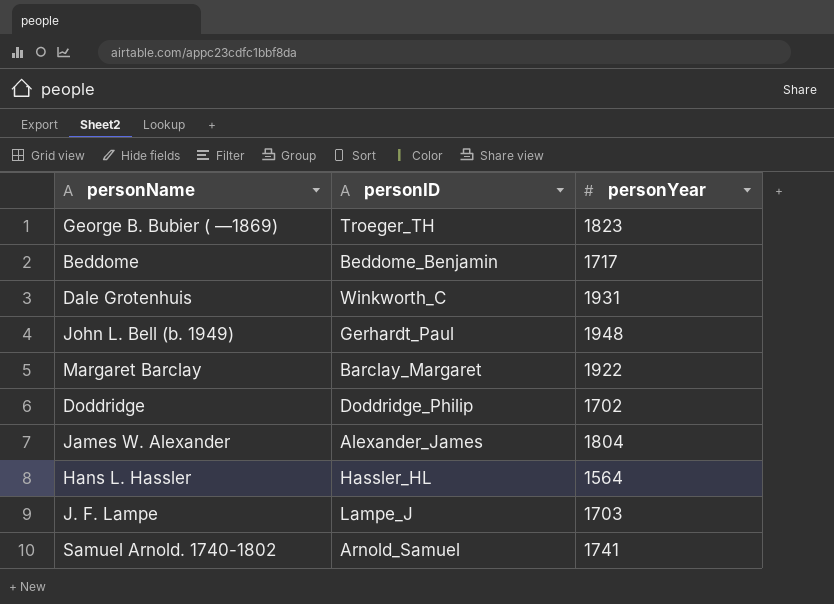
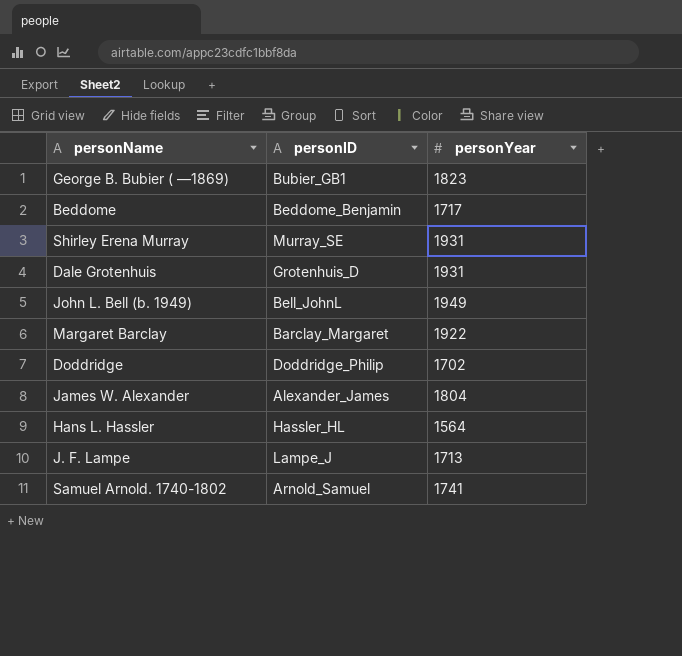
George B. Bubier ( —1869) | personID: Troeger_TH -> Bubier_GB1
row Shirley Erena Murray: none -> Murray_SE | 1931
Dale Grotenhuis | personID: Winkworth_C -> Grotenhuis_D
John L. Bell (b. 1949) | personID: Gerhardt_Paul -> Bell_JohnL
John L. Bell (b. 1949) | personYear: 1948 -> 1949
J. F. Lampe | personYear: 1703 -> 1713

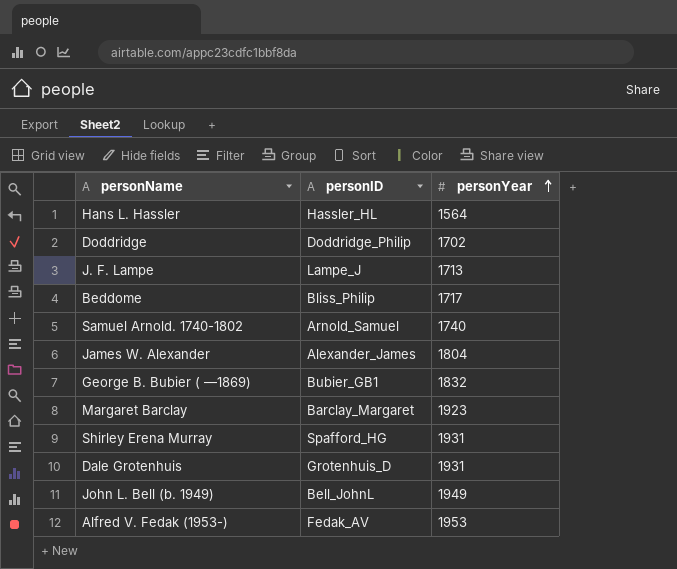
row order: none -> personYear ascending
Beddome | personID: Beddome_Benjamin -> Bliss_Philip
Samuel Arnold. 1740-1802 | personYear: 1741 -> 1740
George B. Bubier ( —1869) | personYear: 1823 -> 1832
Margaret Barclay | personYear: 1922 -> 1923
Shirley Erena Murray | personID: Murray_SE -> Spafford_HG
row Alfred V. Fedak (1953-): none -> Fedak_AV | 1953

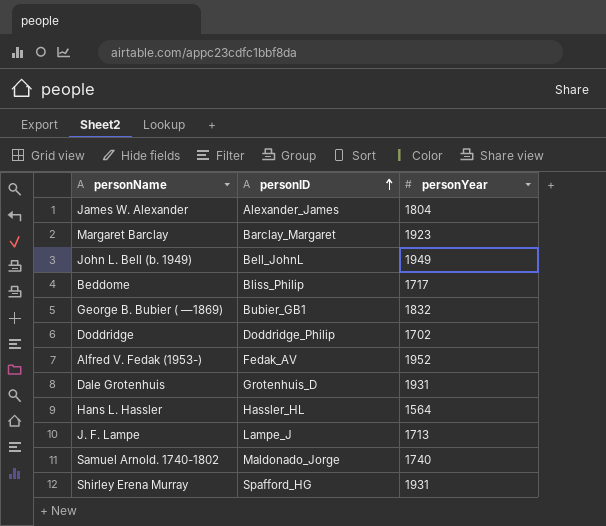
row order: personYear ascending -> personID ascending
Alfred V. Fedak (1953-) | personYear: 1953 -> 1952
Samuel Arnold. 1740-1802 | personID: Arnold_Samuel -> Maldonado_Jorge

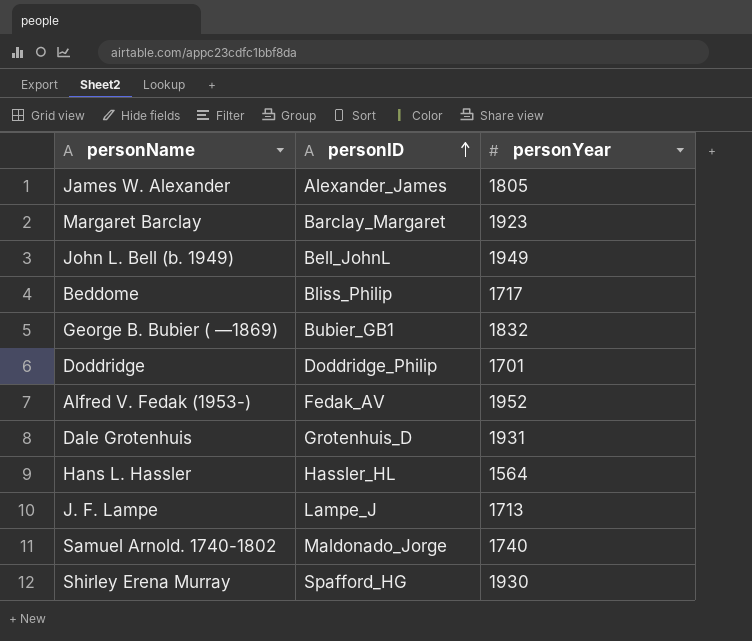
James W. Alexander | personYear: 1804 -> 1805
Doddridge | personYear: 1702 -> 1701
Shirley Erena Murray | personYear: 1931 -> 1930

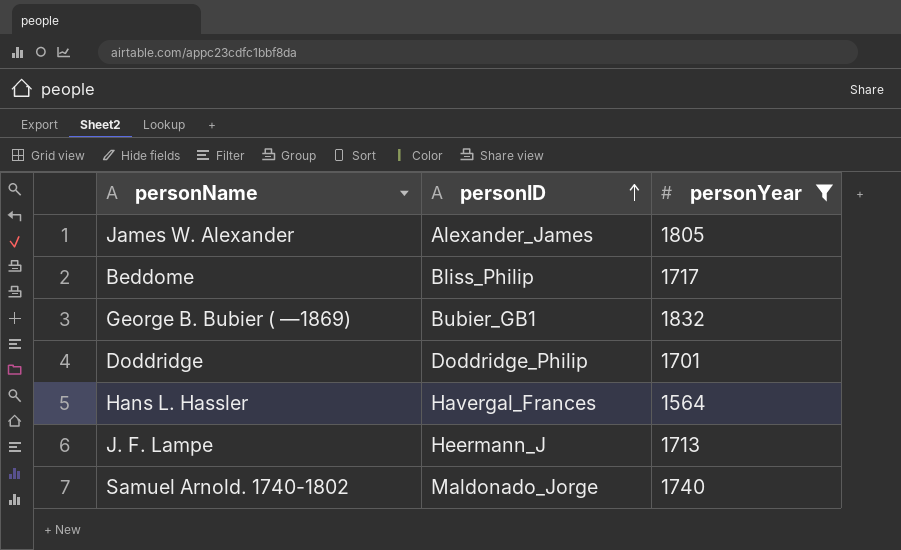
filter: none -> personYear <= 1832
Hans L. Hassler | personID: Hassler_HL -> Havergal_Frances
J. F. Lampe | personID: Lampe_J -> Heermann_J

